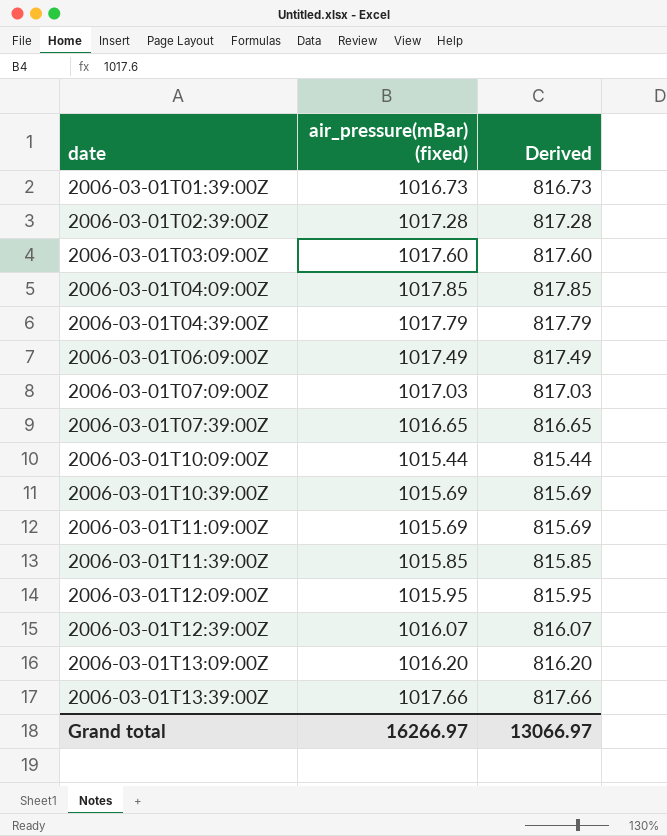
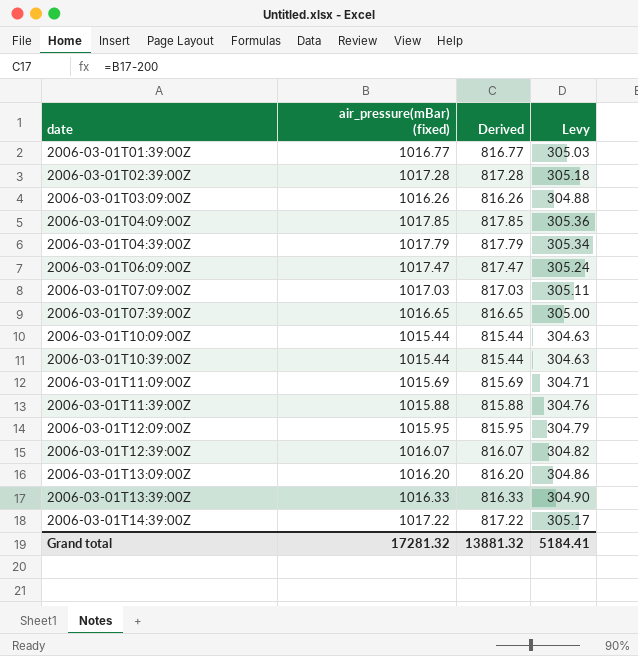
column Levy | formula: none -> [air_pressure(mBar) (fixed)] * 0.3
2006-03-01T01:39:00Z | air_pressure(mBar) (fixed): 1016.73 -> 1016.77
2006-03-01T01:39:00Z | Derived: 816.73 -> 816.77
2006-03-01T03:09:00Z | air_pressure(mBar) (fixed): 1017.60 -> 1016.26
2006-03-01T03:09:00Z | Derived: 817.60 -> 816.26
2006-03-01T06:09:00Z | air_pressure(mBar) (fixed): 1017.49 -> 1017.47
2006-03-01T06:09:00Z | Derived: 817.49 -> 817.47
2006-03-01T10:39:00Z | air_pressure(mBar) (fixed): 1015.69 -> 1015.44
2006-03-01T10:39:00Z | Derived: 815.69 -> 815.44
2006-03-01T11:39:00Z | air_pressure(mBar) (fixed): 1015.85 -> 1015.88
2006-03-01T11:39:00Z | Derived: 815.85 -> 815.88
2006-03-01T13:39:00Z | air_pressure(mBar) (fixed): 1017.66 -> 1016.33
2006-03-01T13:39:00Z | Derived: 817.66 -> 816.33
row 2006-03-01T14:39:00Z: none -> 1017.22 | 817.22 | 305.17
Grand total | air_pressure(mBar) (fixed): 16266.97 -> 17281.32
Grand total | Derived: 13066.97 -> 13881.32

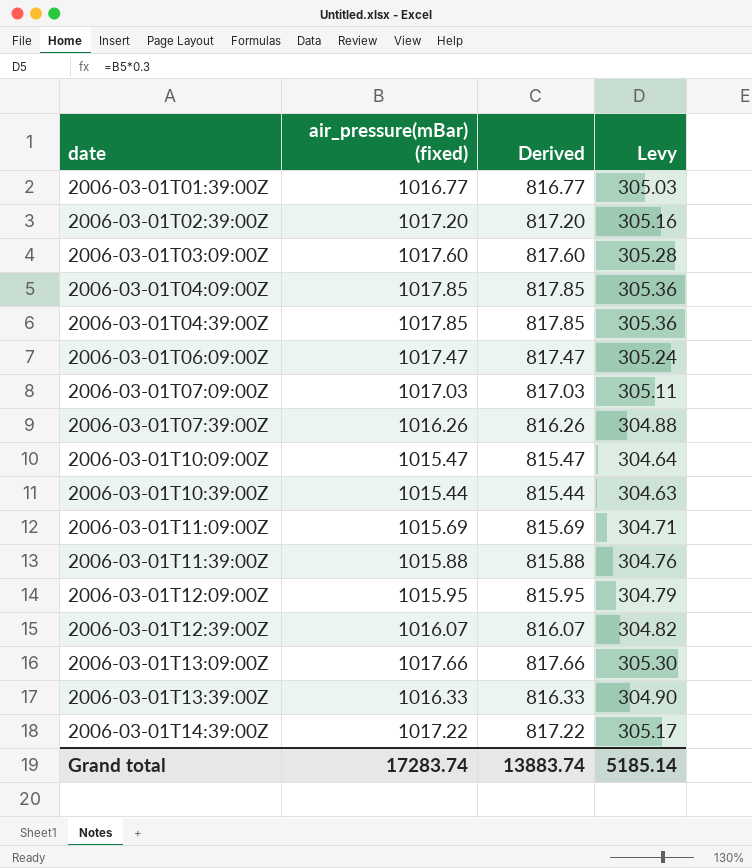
2006-03-01T02:39:00Z | air_pressure(mBar) (fixed): 1017.28 -> 1017.20
2006-03-01T02:39:00Z | Derived: 817.28 -> 817.20
2006-03-01T02:39:00Z | Levy: 305.18 -> 305.16
2006-03-01T03:09:00Z | air_pressure(mBar) (fixed): 1016.26 -> 1017.60
2006-03-01T03:09:00Z | Derived: 816.26 -> 817.60
2006-03-01T03:09:00Z | Levy: 304.88 -> 305.28
2006-03-01T04:39:00Z | air_pressure(mBar) (fixed): 1017.79 -> 1017.85
2006-03-01T04:39:00Z | Derived: 817.79 -> 817.85
2006-03-01T04:39:00Z | Levy: 305.34 -> 305.36
2006-03-01T07:39:00Z | air_pressure(mBar) (fixed): 1016.65 -> 1016.26
2006-03-01T07:39:00Z | Derived: 816.65 -> 816.26
2006-03-01T07:39:00Z | Levy: 305.00 -> 304.88
2006-03-01T10:09:00Z | air_pressure(mBar) (fixed): 1015.44 -> 1015.47
2006-03-01T10:09:00Z | Derived: 815.44 -> 815.47
2006-03-01T10:09:00Z | Levy: 304.63 -> 304.64
2006-03-01T13:09:00Z | air_pressure(mBar) (fixed): 1016.20 -> 1017.66
2006-03-01T13:09:00Z | Derived: 816.20 -> 817.66
2006-03-01T13:09:00Z | Levy: 304.86 -> 305.30
Grand total | air_pressure(mBar) (fixed): 17281.32 -> 17283.74
Grand total | Derived: 13881.32 -> 13883.74
Grand total | Levy: 5184.41 -> 5185.14

